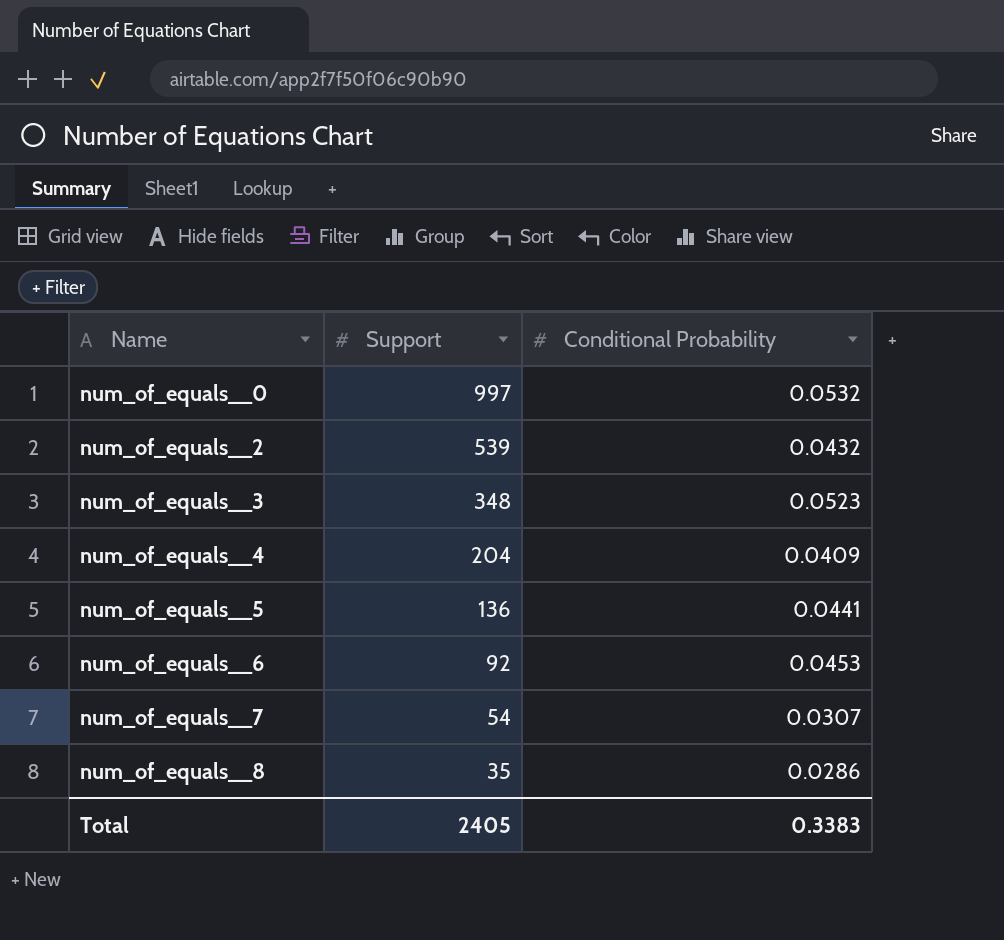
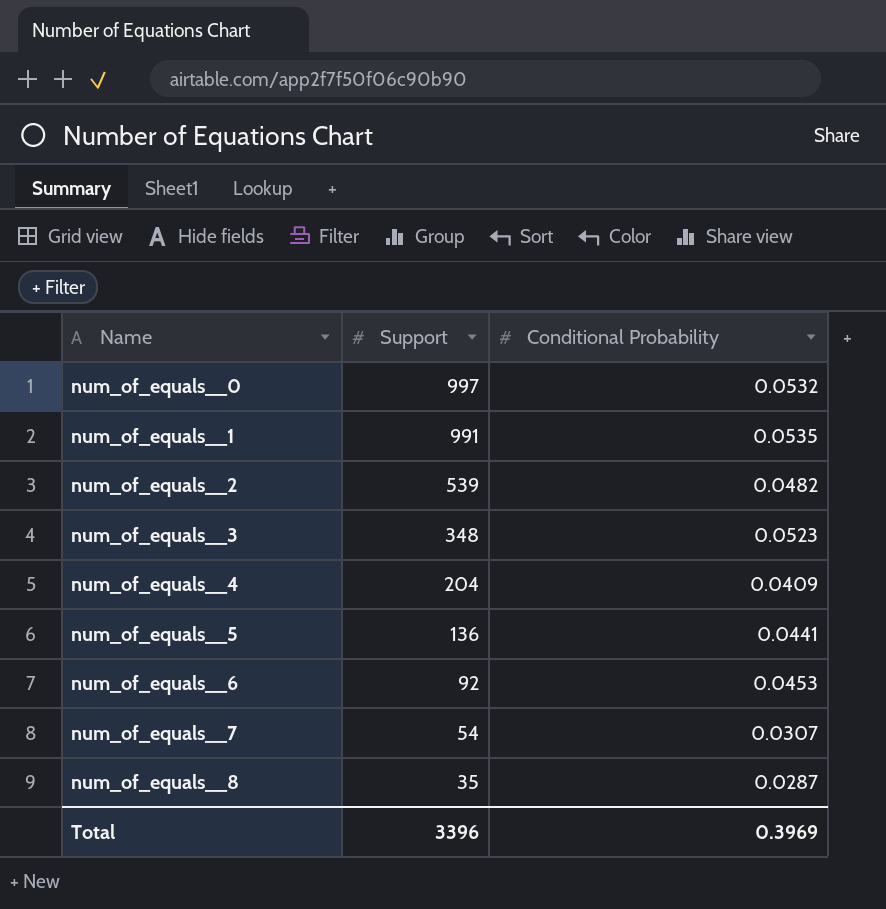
row num_of_equals__1: none -> 991 | 0.0535
num_of_equals__2 | Conditional Probability: 0.0432 -> 0.0482
num_of_equals__8 | Conditional Probability: 0.0286 -> 0.0287
Total | Support: 2405 -> 3396
Total | Conditional Probability: 0.3383 -> 0.3969

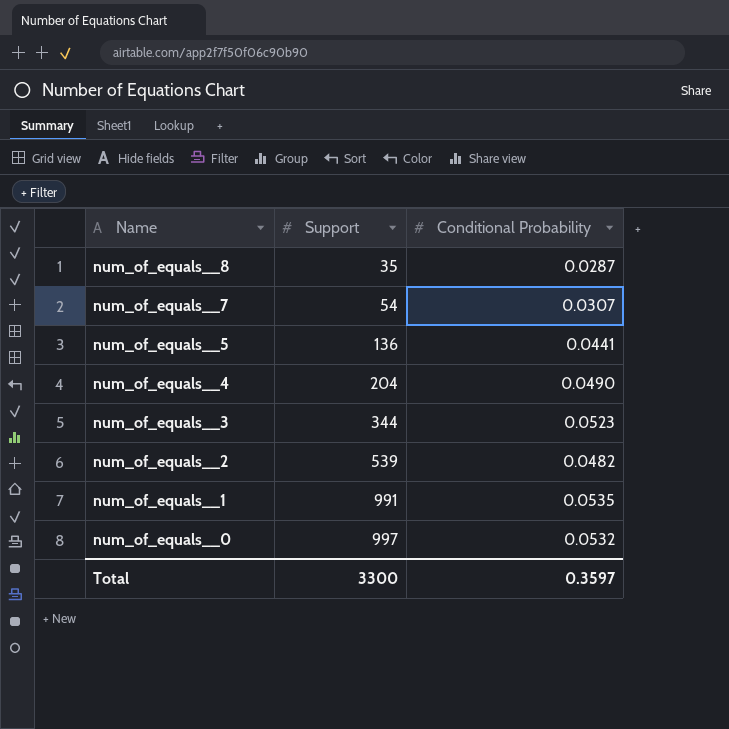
row order: Name ascending -> Name descending
row num_of_equals__6: 92 | 0.0453 -> none
num_of_equals__4 | Conditional Probability: 0.0409 -> 0.0490
num_of_equals__3 | Support: 348 -> 344
Total | Support: 3396 -> 3300
Total | Conditional Probability: 0.3969 -> 0.3597

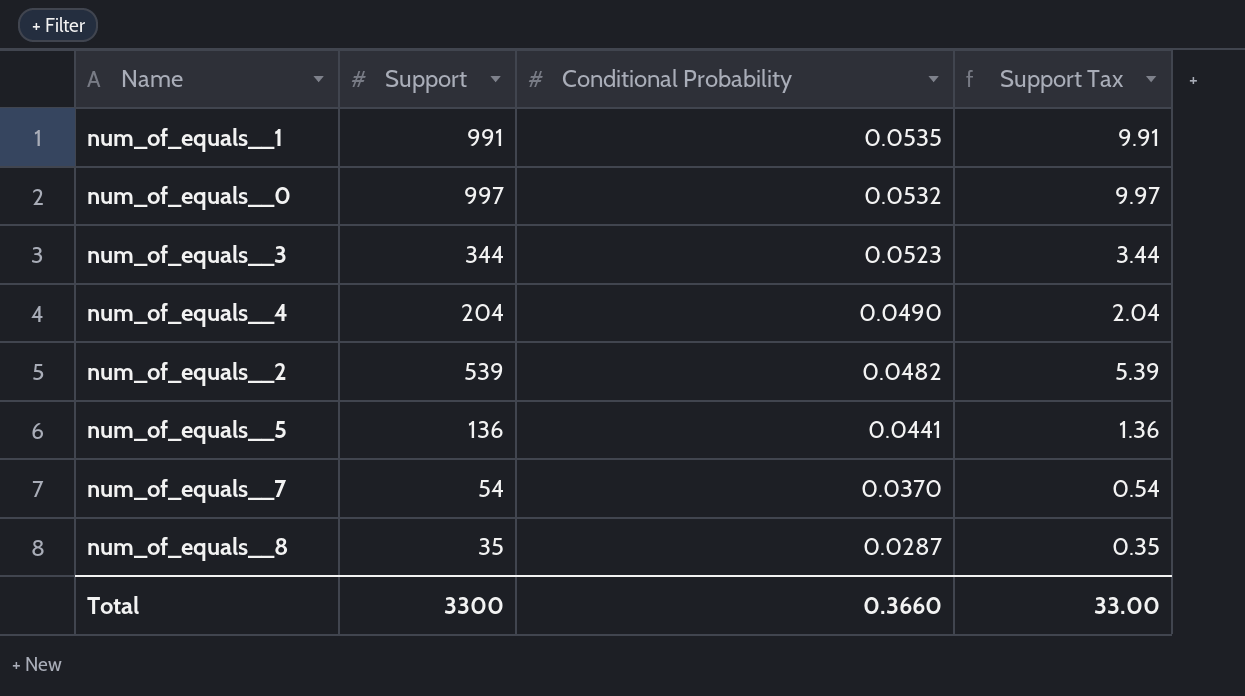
row order: Name descending -> Conditional Probability descending
column Support Tax | formula: none -> [Support] * 0.01
num_of_equals__7 | Conditional Probability: 0.0307 -> 0.0370
Total | Conditional Probability: 0.3597 -> 0.3660

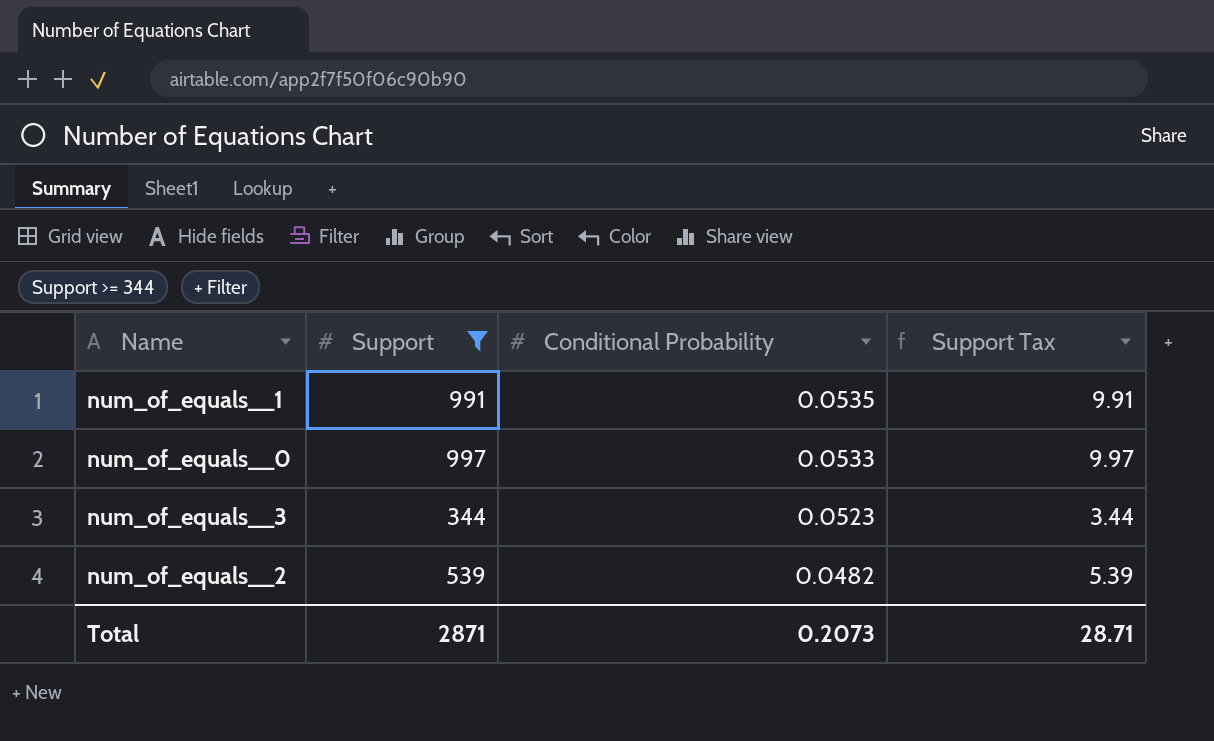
filter: none -> Support >= 344
num_of_equals__0 | Conditional Probability: 0.0532 -> 0.0533
Total | Support: 3300 -> 2871
Total | Conditional Probability: 0.3660 -> 0.2073
Total | Support Tax: 33.00 -> 28.71

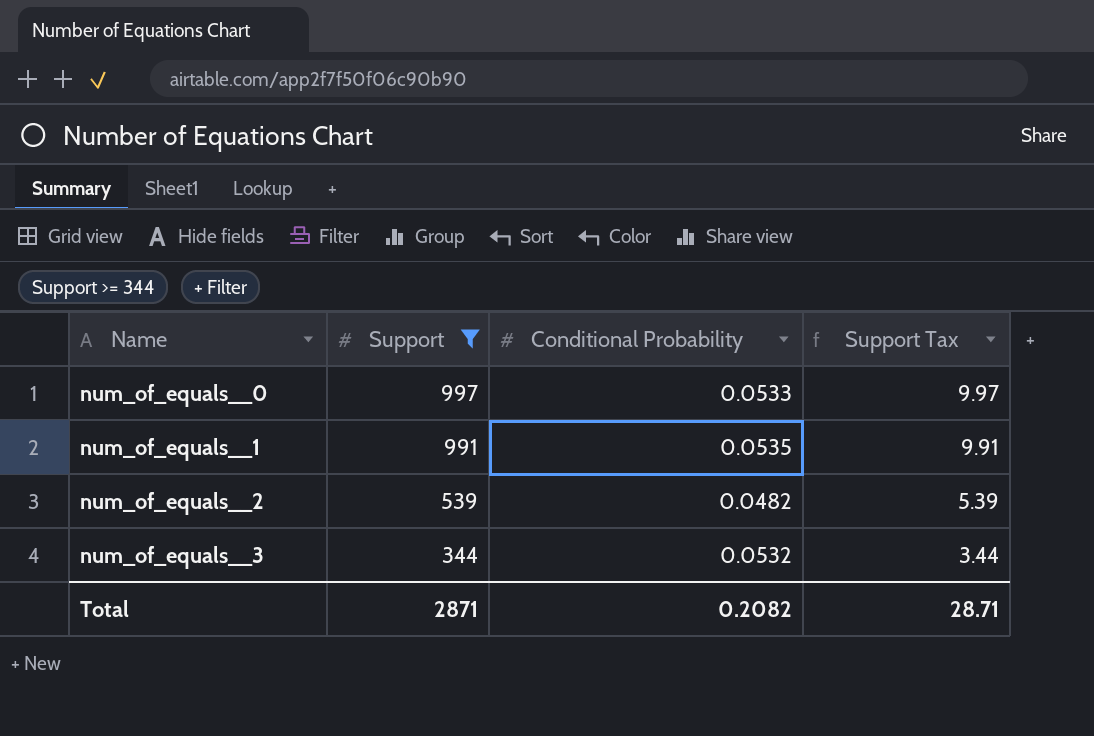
row order: Conditional Probability descending -> Name ascending
num_of_equals__3 | Conditional Probability: 0.0523 -> 0.0532
Total | Conditional Probability: 0.2073 -> 0.2082

